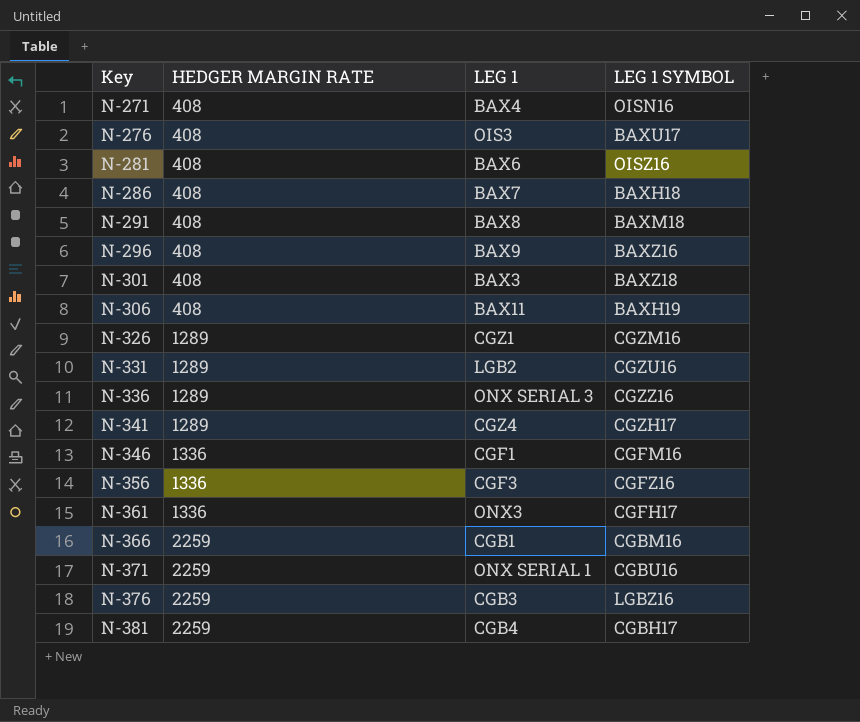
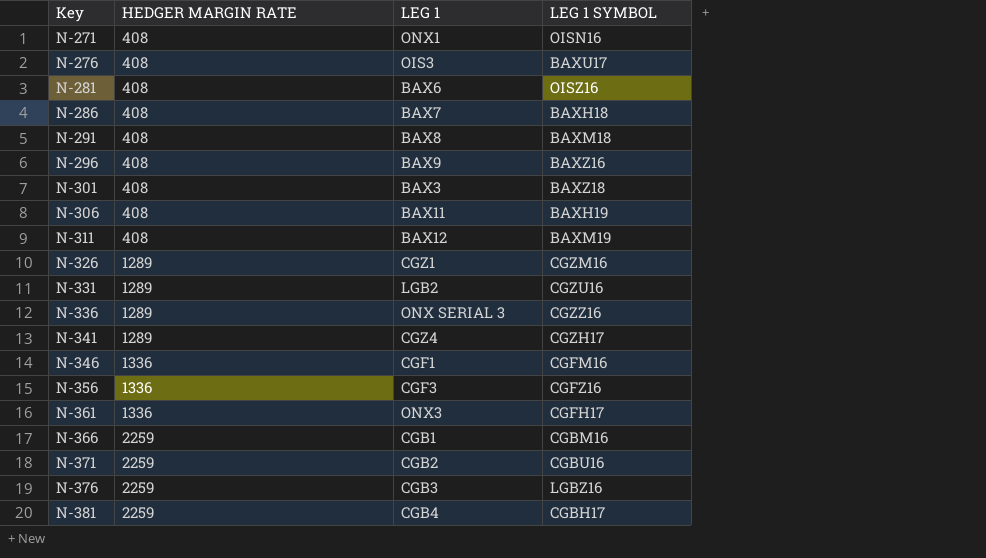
N-271 | LEG 1: BAX4 -> ONX1
row N-311: none -> 408 | BAX12 | BAXM19
N-371 | LEG 1: ONX SERIAL 1 -> CGB2

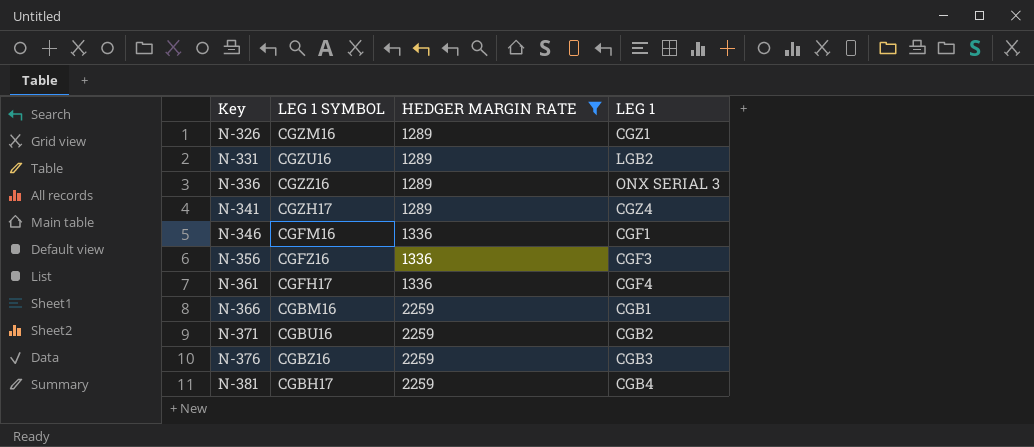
filter: none -> HEDGER MARGIN RATE != 408
column LEG 1 SYMBOL | position: 4 -> 2
N-361 | LEG 1: ONX3 -> CGF4
N-376 | LEG 1 SYMBOL: LGBZ16 -> CGBZ16

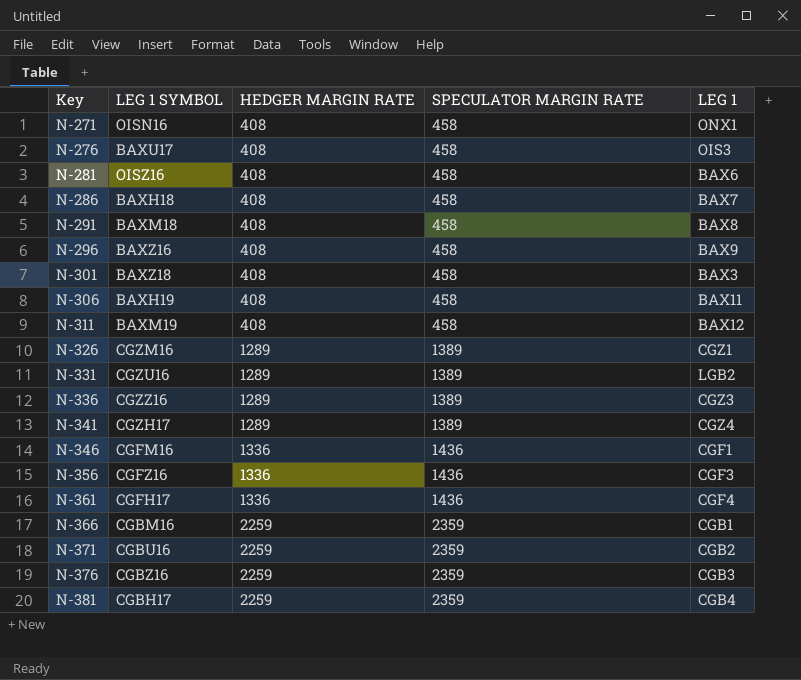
filter: HEDGER MARGIN RATE != 408 -> none
column SPECULATOR MARGIN RATE | position: none -> 4
N-336 | LEG 1: ONX SERIAL 3 -> CGZ3

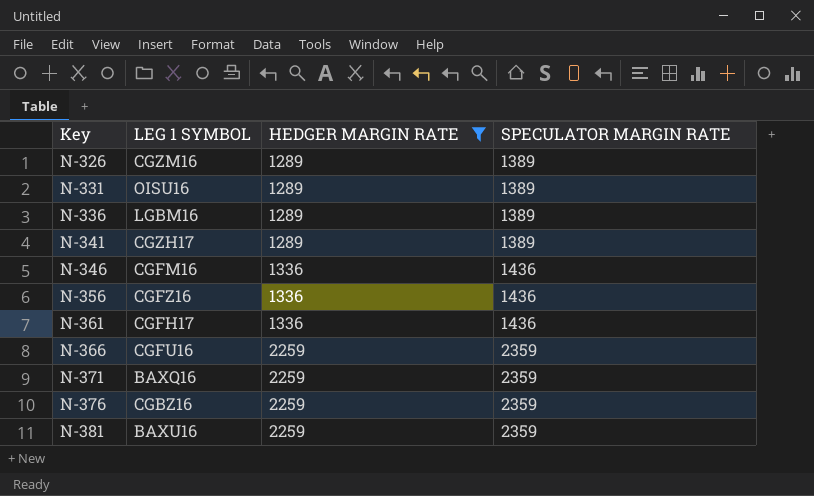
filter: none -> HEDGER MARGIN RATE != 408
column LEG 1 | position: 5 -> none
N-331 | LEG 1 SYMBOL: CGZU16 -> OISU16
N-336 | LEG 1 SYMBOL: CGZZ16 -> LGBM16
N-366 | LEG 1 SYMBOL: CGBM16 -> CGFU16
N-371 | LEG 1 SYMBOL: CGBU16 -> BAXQ16
N-381 | LEG 1 SYMBOL: CGBH17 -> BAXU16

